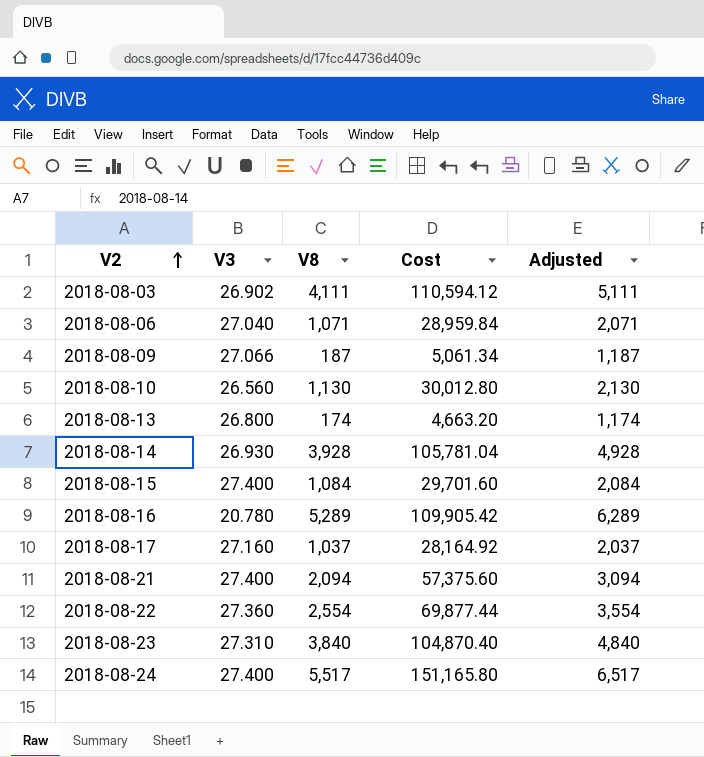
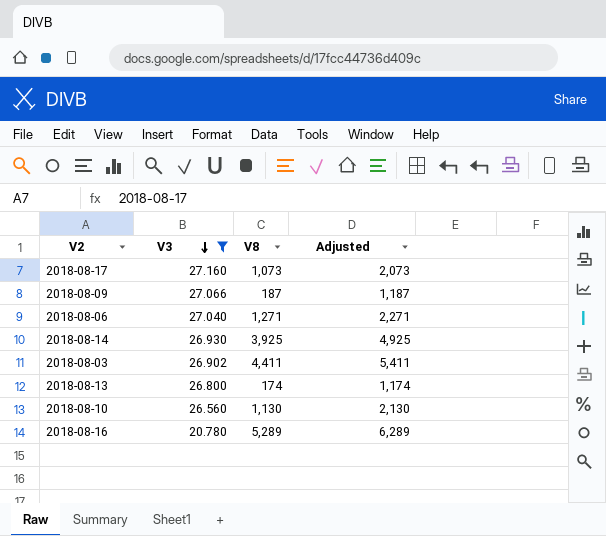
filter: none -> V3 <= 27.160
row order: V2 ascending -> V3 descending
column Cost | formula: [V3] * [V8] -> none
2018-08-17 | V8: 1,037 -> 1,073
2018-08-17 | Adjusted: 2,037 -> 2,073
2018-08-06 | V8: 1,071 -> 1,271
2018-08-06 | Adjusted: 2,071 -> 2,271
2018-08-14 | V8: 3,928 -> 3,925
2018-08-14 | Adjusted: 4,928 -> 4,925
2018-08-03 | V8: 4,111 -> 4,411
2018-08-03 | Adjusted: 5,111 -> 5,411

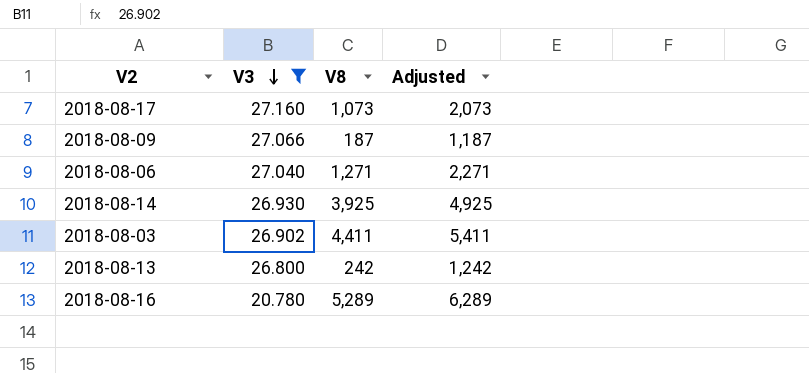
row 2018-08-10: 26.560 | 1,130 | 2,130 -> none
2018-08-13 | V8: 174 -> 242
2018-08-13 | Adjusted: 1,174 -> 1,242

